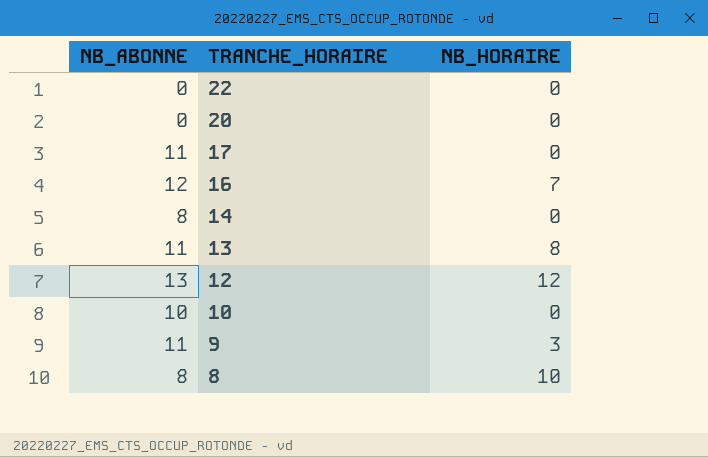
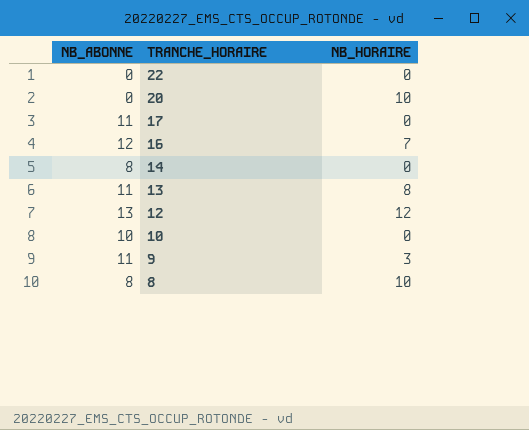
20 | NB_HORAIRE: 0 -> 10

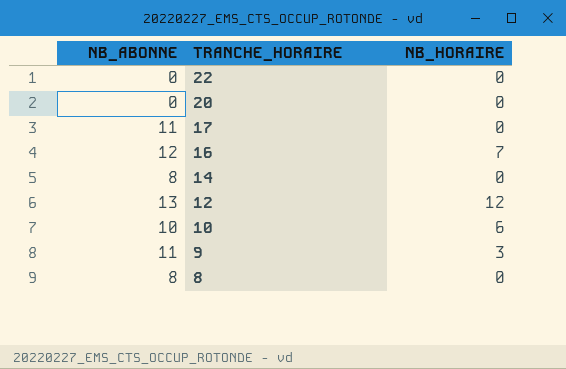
row 13: 11 | 8 -> none
20 | NB_HORAIRE: 10 -> 0
10 | NB_HORAIRE: 0 -> 6
8 | NB_HORAIRE: 10 -> 0

